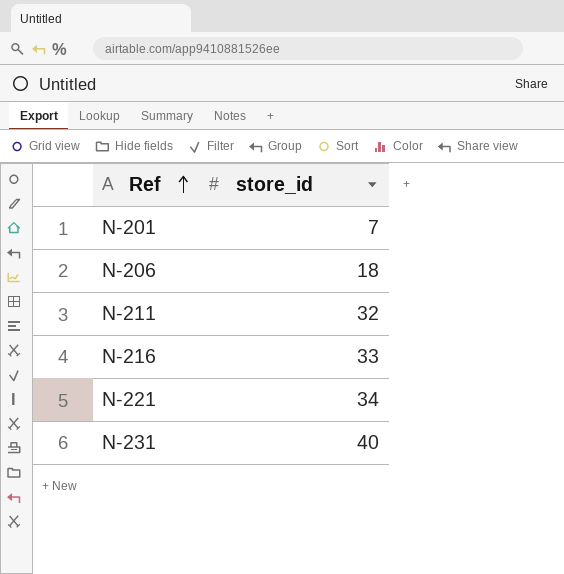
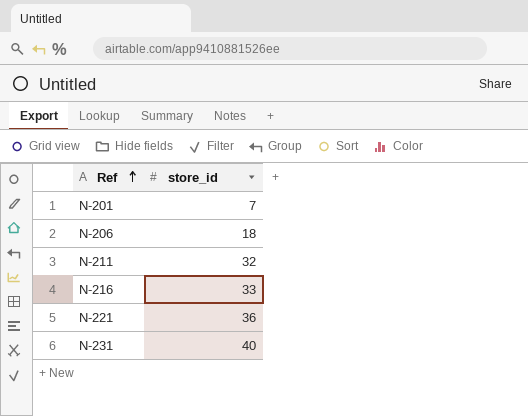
N-221 | store_id: 34 -> 36

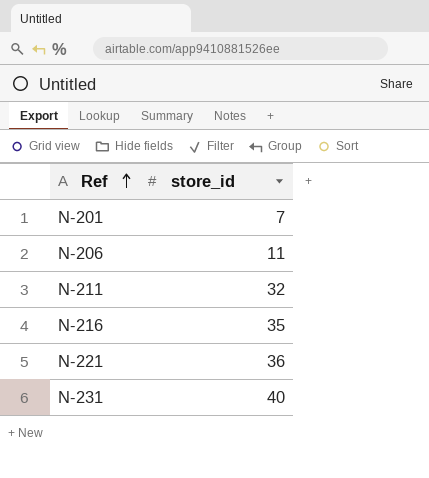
N-206 | store_id: 18 -> 11
N-216 | store_id: 33 -> 35

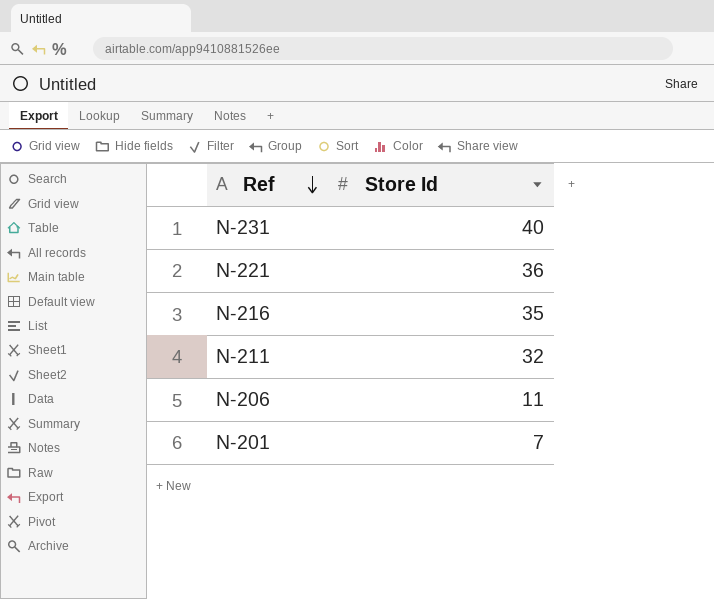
row order: Ref ascending -> Ref descending
column name: store_id -> Store Id

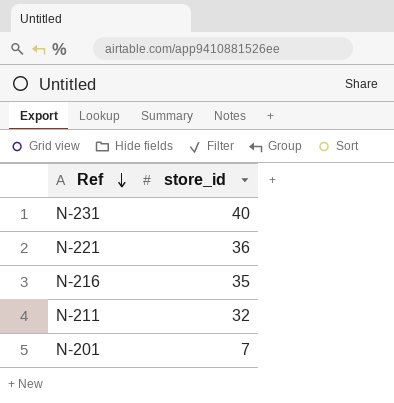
column name: Store Id -> store_id
row N-206: 11 -> none

